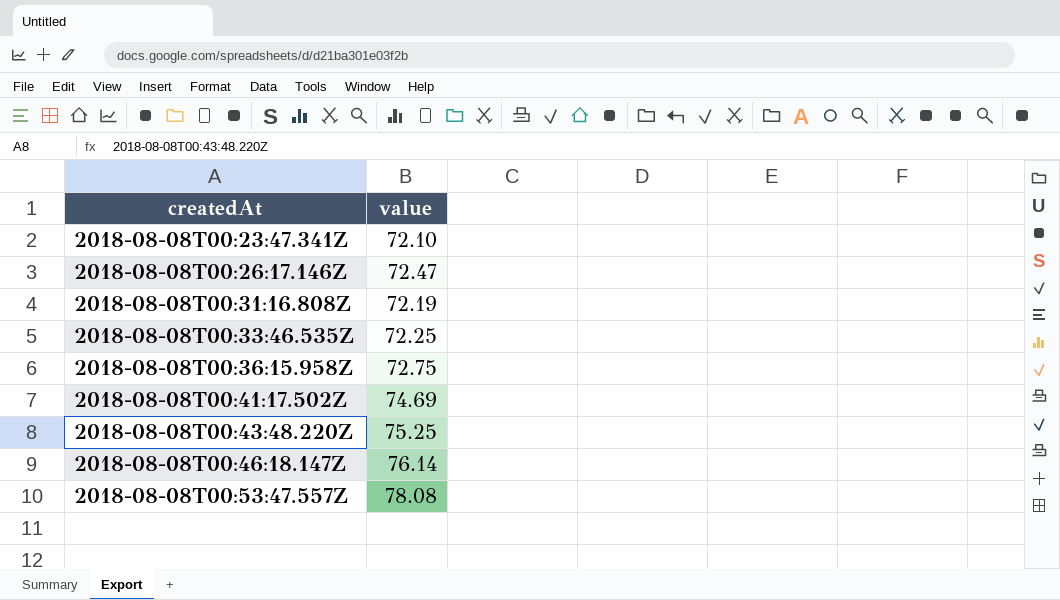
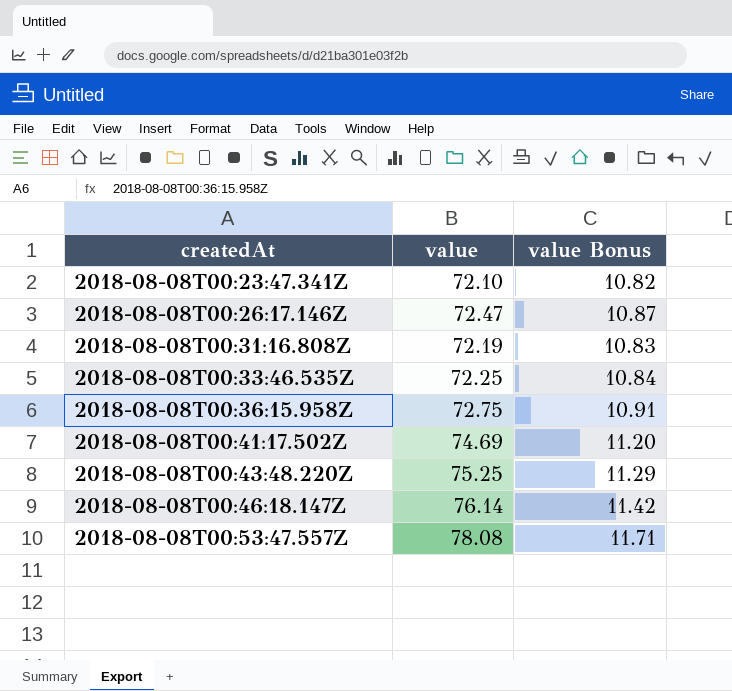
column value Bonus | formula: none -> [value] * 0.15

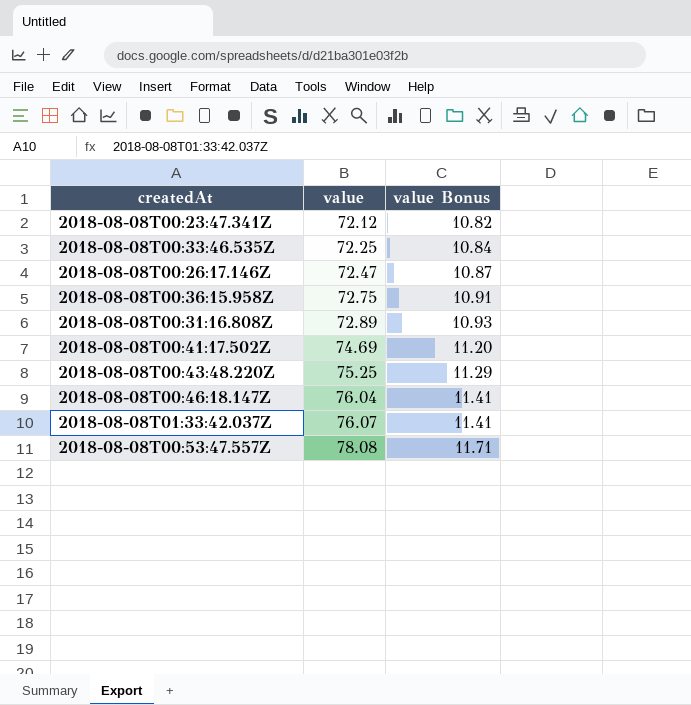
row order: createdAt ascending -> value ascending
2018-08-08T00:23:47.341Z | value: 72.10 -> 72.12
2018-08-08T00:31:16.808Z | value: 72.19 -> 72.89
2018-08-08T00:31:16.808Z | value Bonus: 10.83 -> 10.93
2018-08-08T00:46:18.147Z | value: 76.14 -> 76.04
2018-08-08T00:46:18.147Z | value Bonus: 11.42 -> 11.41
row 2018-08-08T01:33:42.037Z: none -> 76.07 | 11.41

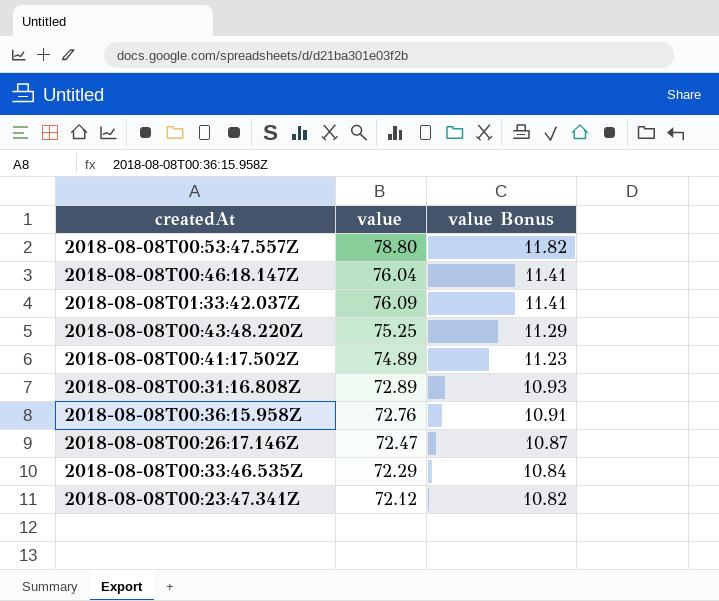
row order: value ascending -> value Bonus descending
2018-08-08T00:53:47.557Z | value: 78.08 -> 78.80
2018-08-08T00:53:47.557Z | value Bonus: 11.71 -> 11.82
2018-08-08T01:33:42.037Z | value: 76.07 -> 76.09
2018-08-08T00:41:17.502Z | value: 74.69 -> 74.89
2018-08-08T00:41:17.502Z | value Bonus: 11.20 -> 11.23
2018-08-08T00:36:15.958Z | value: 72.75 -> 72.76
2018-08-08T00:33:46.535Z | value: 72.25 -> 72.29

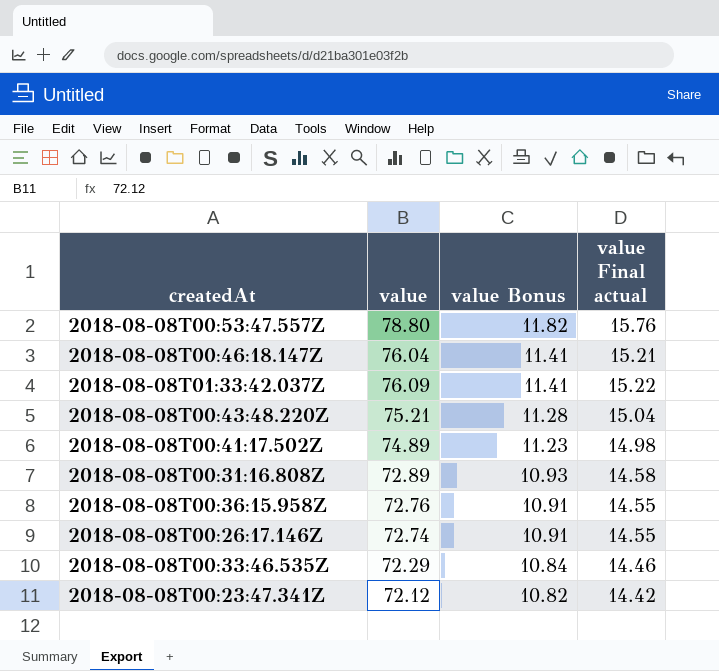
column value Final actual | formula: none -> [value] * 0.2
2018-08-08T00:43:48.220Z | value: 75.25 -> 75.21
2018-08-08T00:43:48.220Z | value Bonus: 11.29 -> 11.28
2018-08-08T00:26:17.146Z | value: 72.47 -> 72.74
2018-08-08T00:26:17.146Z | value Bonus: 10.87 -> 10.91

